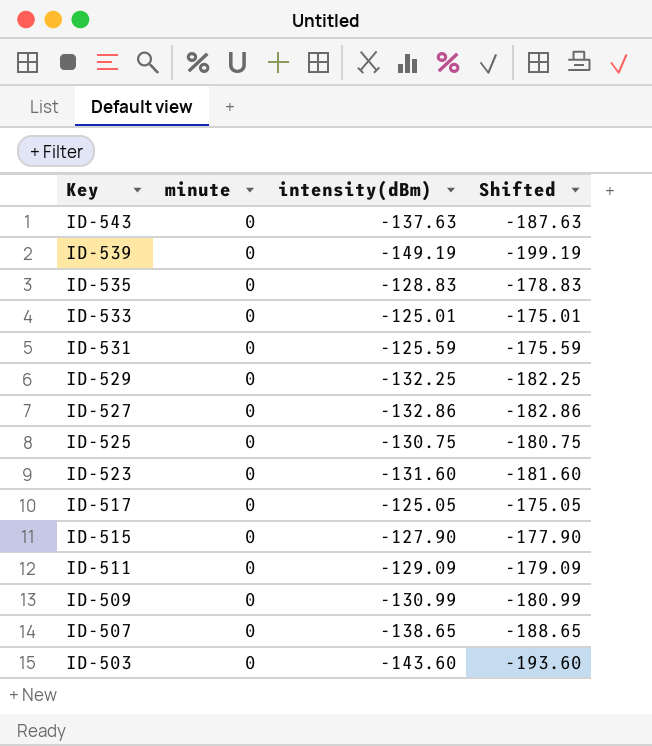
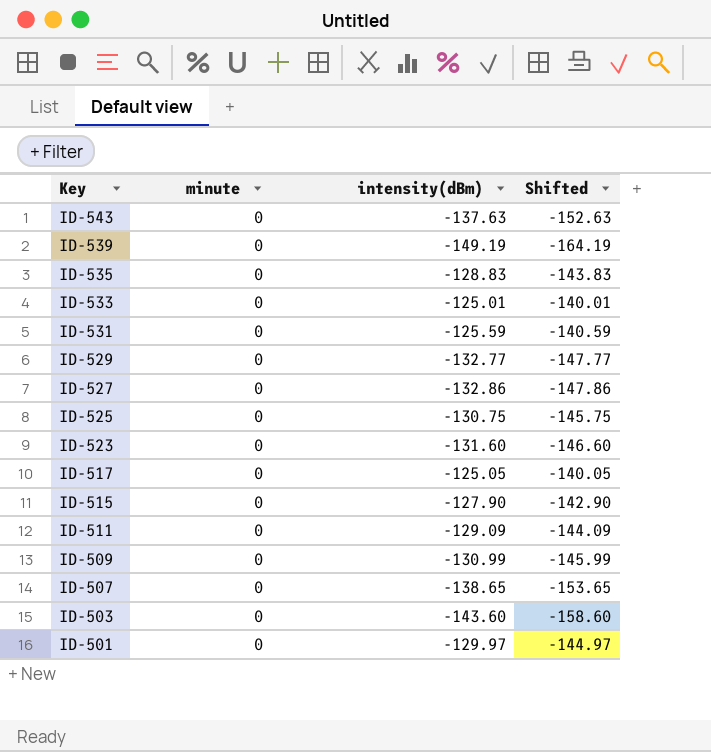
column Shifted | formula: [intensity(dBm)] - 50 -> [intensity(dBm)] - 15
ID-529 | intensity(dBm): -132.25 -> -132.77
row ID-501: none -> 0 | -129.97 | -144.97

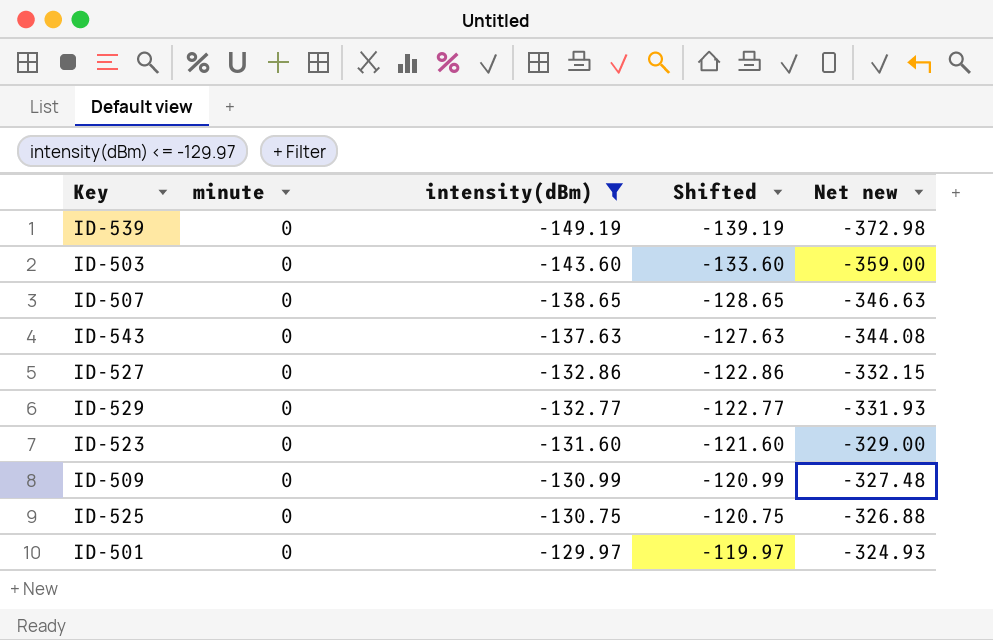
filter: none -> intensity(dBm) <= -129.97
row order: Key descending -> intensity(dBm) ascending
column Shifted | formula: [intensity(dBm)] - 15 -> [intensity(dBm)] + 10
column Net new | formula: none -> [intensity(dBm)] * 2.5

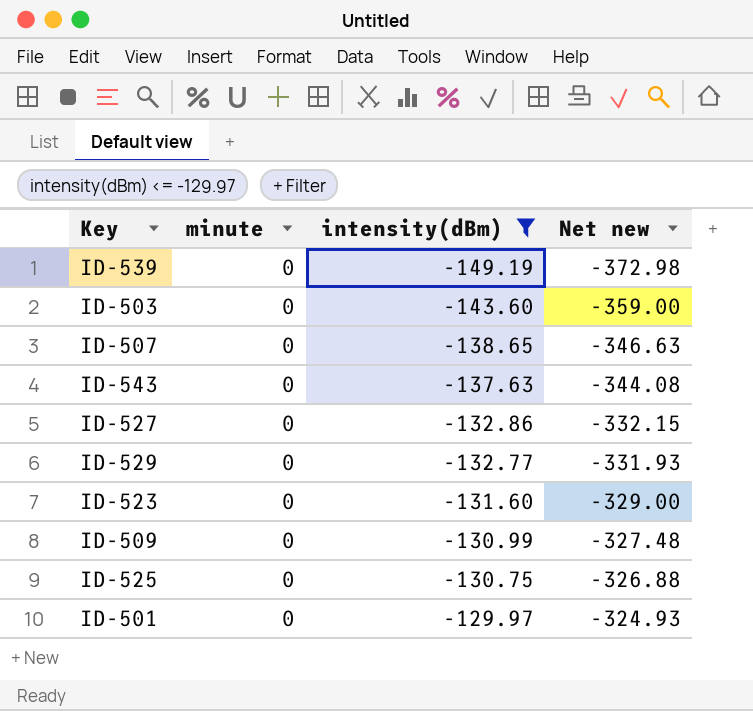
column Shifted | formula: [intensity(dBm)] + 10 -> none

